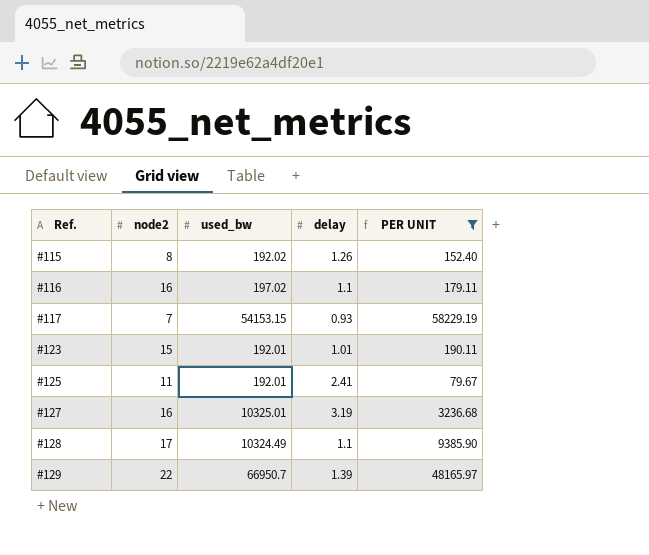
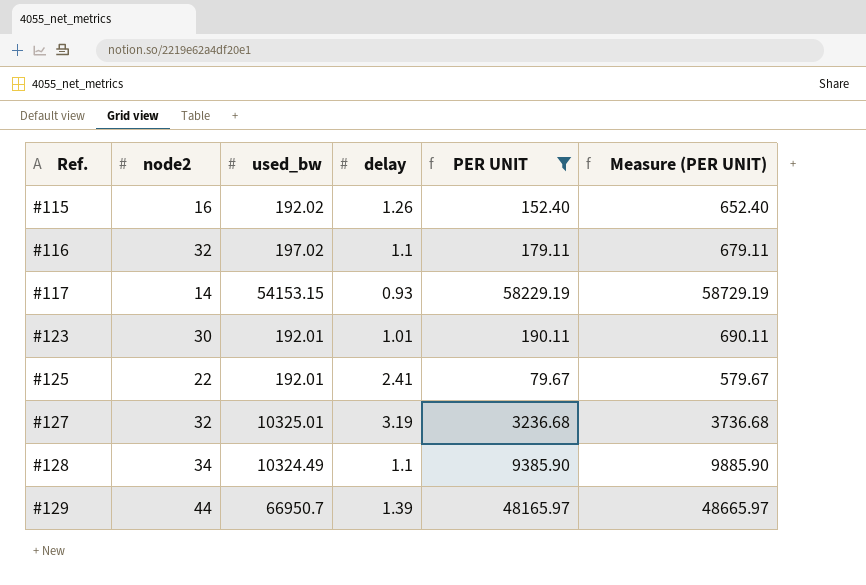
column Measure (PER UNIT) | formula: none -> [PER UNIT] + 500
#115 | node2: 8 -> 16
#116 | node2: 16 -> 32
#117 | node2: 7 -> 14
#123 | node2: 15 -> 30
#125 | node2: 11 -> 22
#127 | node2: 16 -> 32
#128 | node2: 17 -> 34
#129 | node2: 22 -> 44

